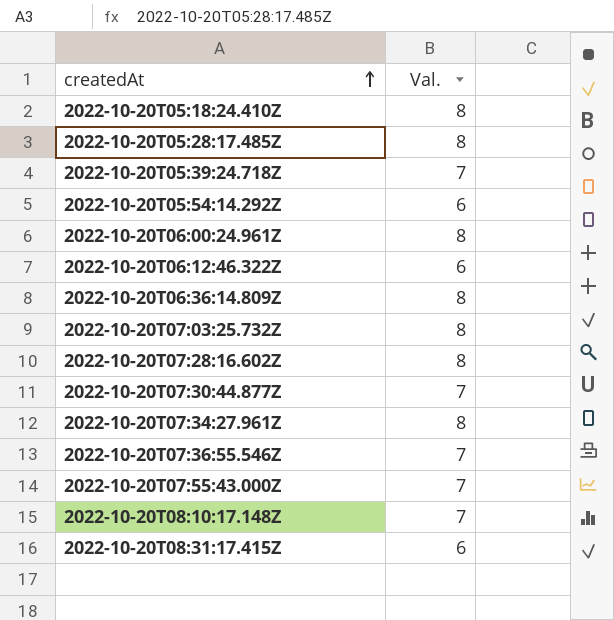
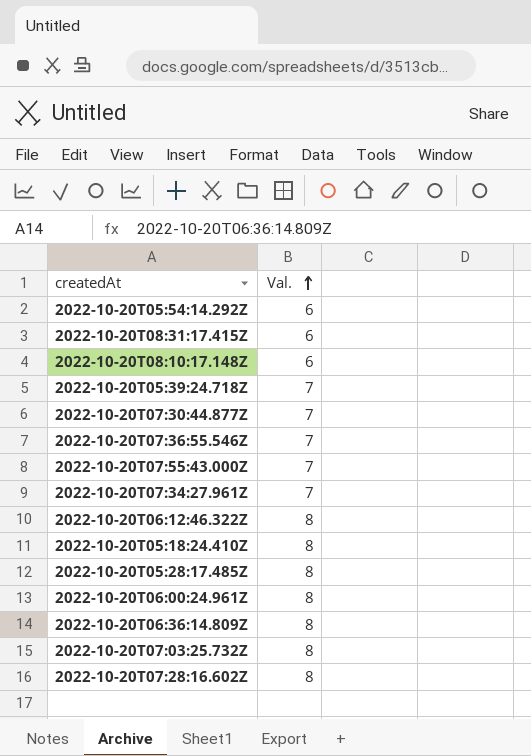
row order: createdAt ascending -> Val. ascending
2022-10-20T08:10:17.148Z | Val.: 7 -> 6
2022-10-20T07:34:27.961Z | Val.: 8 -> 7
2022-10-20T06:12:46.322Z | Val.: 6 -> 8

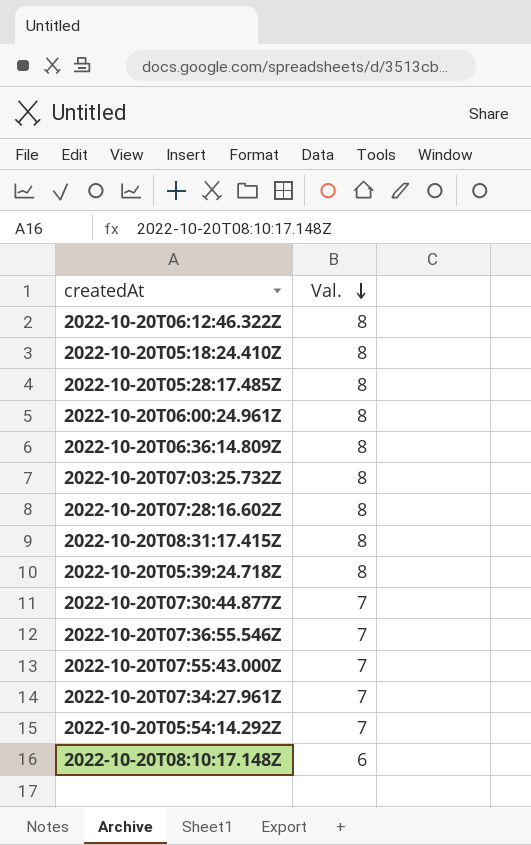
row order: Val. ascending -> Val. descending
2022-10-20T08:31:17.415Z | Val.: 6 -> 8
2022-10-20T05:39:24.718Z | Val.: 7 -> 8
2022-10-20T05:54:14.292Z | Val.: 6 -> 7

